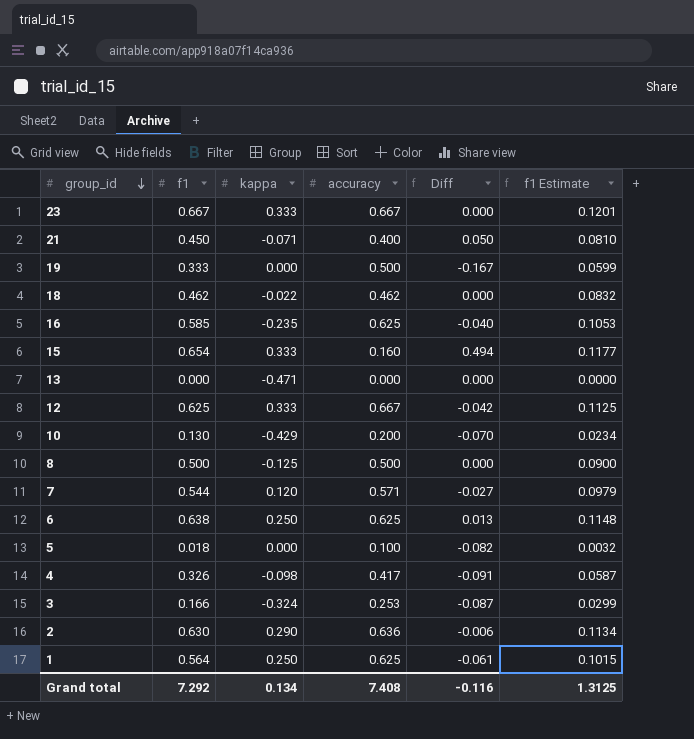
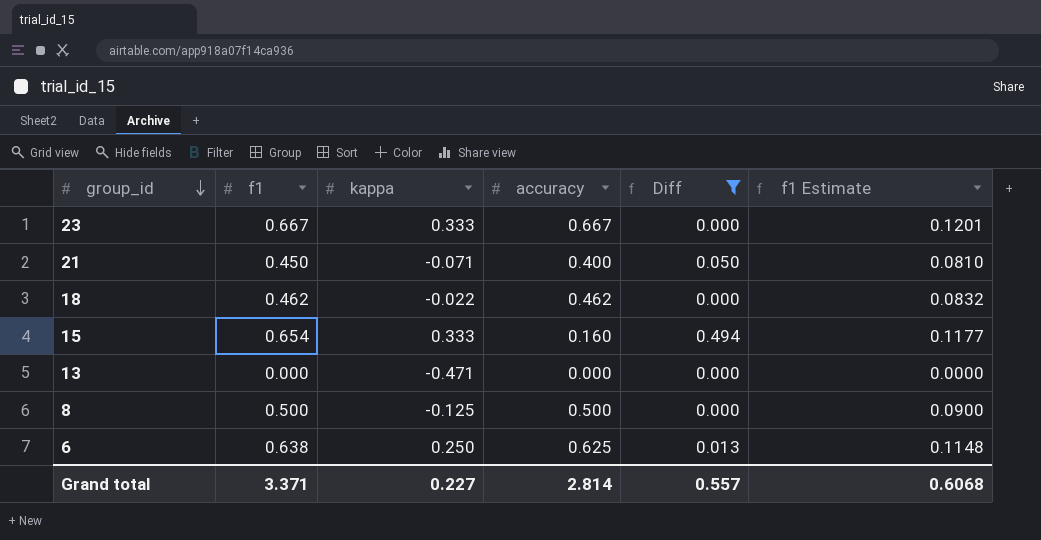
filter: none -> Diff >= 0.000
Grand total | f1: 7.292 -> 3.371
Grand total | kappa: 0.134 -> 0.227
Grand total | accuracy: 7.408 -> 2.814
Grand total | Diff: -0.116 -> 0.557
Grand total | f1 Estimate: 1.3125 -> 0.6068

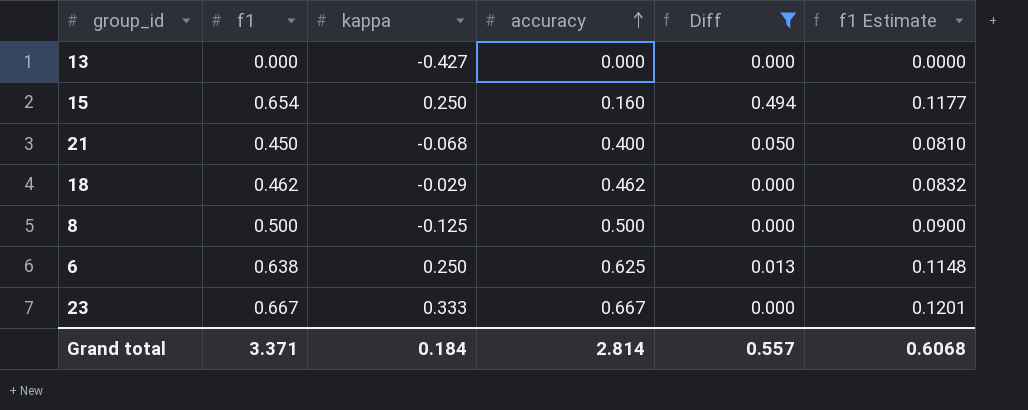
row order: group_id descending -> accuracy ascending
13 | kappa: -0.471 -> -0.427
15 | kappa: 0.333 -> 0.250
21 | kappa: -0.071 -> -0.068
18 | kappa: -0.022 -> -0.029
Grand total | kappa: 0.227 -> 0.184

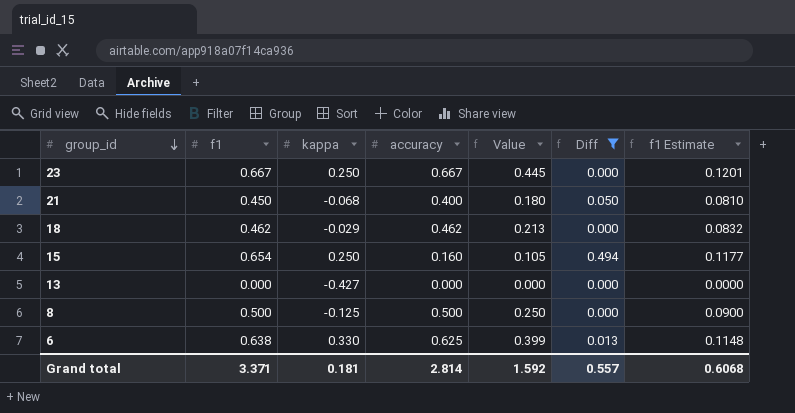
row order: accuracy ascending -> group_id descending
column Value | formula: none -> [f1] * [accuracy]
23 | kappa: 0.333 -> 0.250
6 | kappa: 0.250 -> 0.330
Grand total | kappa: 0.184 -> 0.181

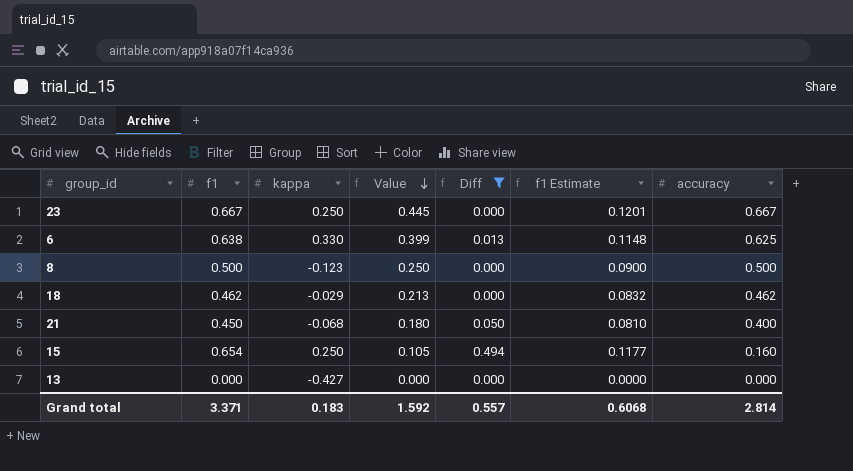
row order: group_id descending -> Value descending
column accuracy | position: 4 -> 7
8 | kappa: -0.125 -> -0.123
Grand total | kappa: 0.181 -> 0.183

